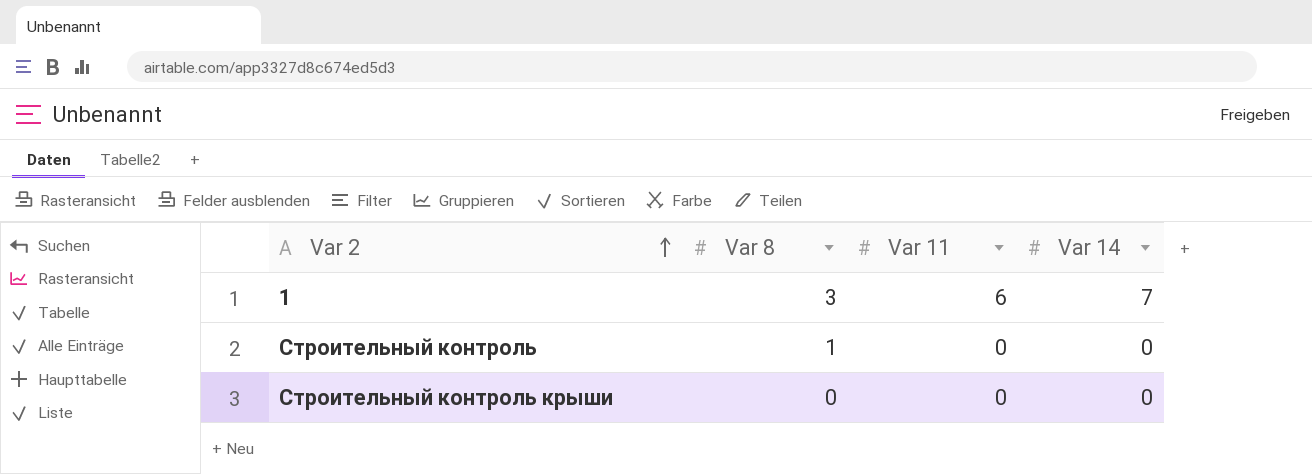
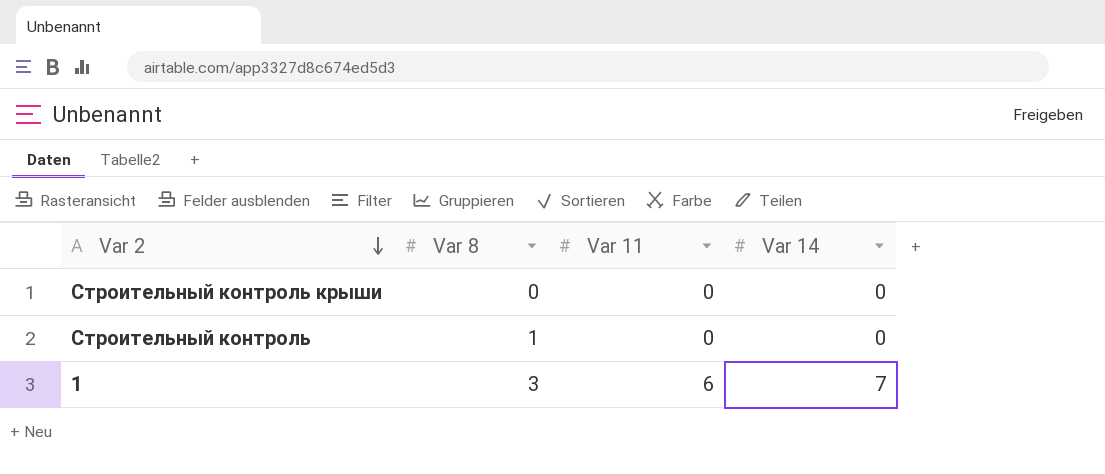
row order: Var 2 ascending -> Var 2 descending

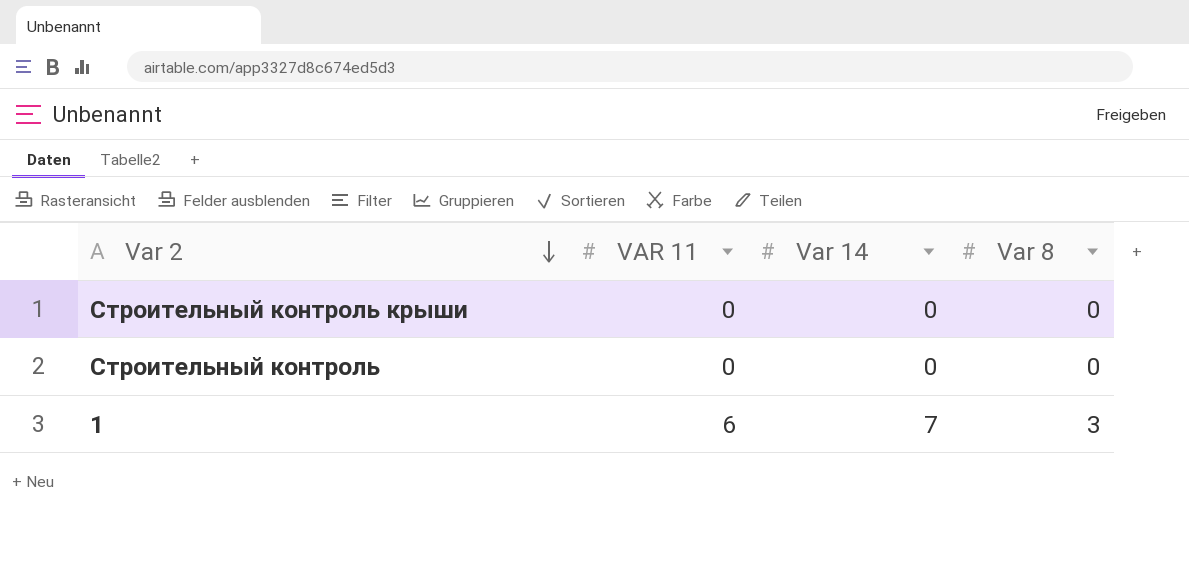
column name: Var 11 -> VAR 11
column Var 8 | position: 2 -> 4
Строительный контроль | Var 8: 1 -> 0

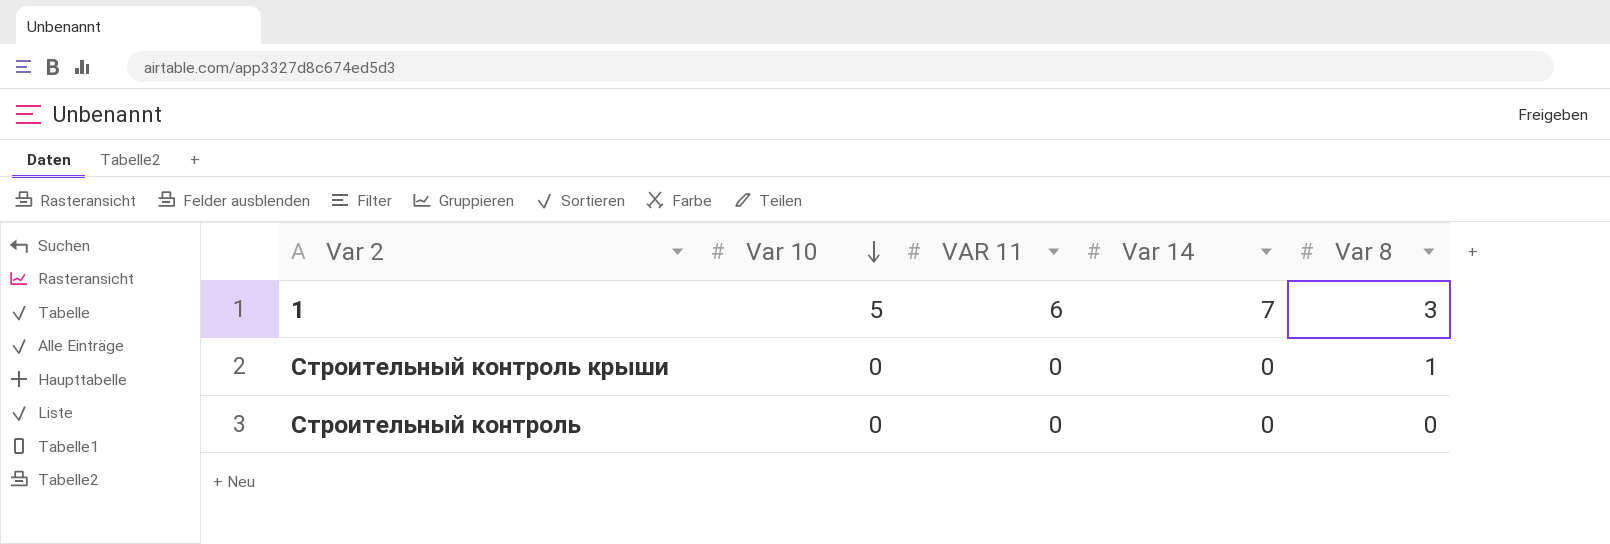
row order: Var 2 descending -> Var 10 descending
column Var 10 | position: none -> 2
Строительный контроль крыши | Var 8: 0 -> 1

